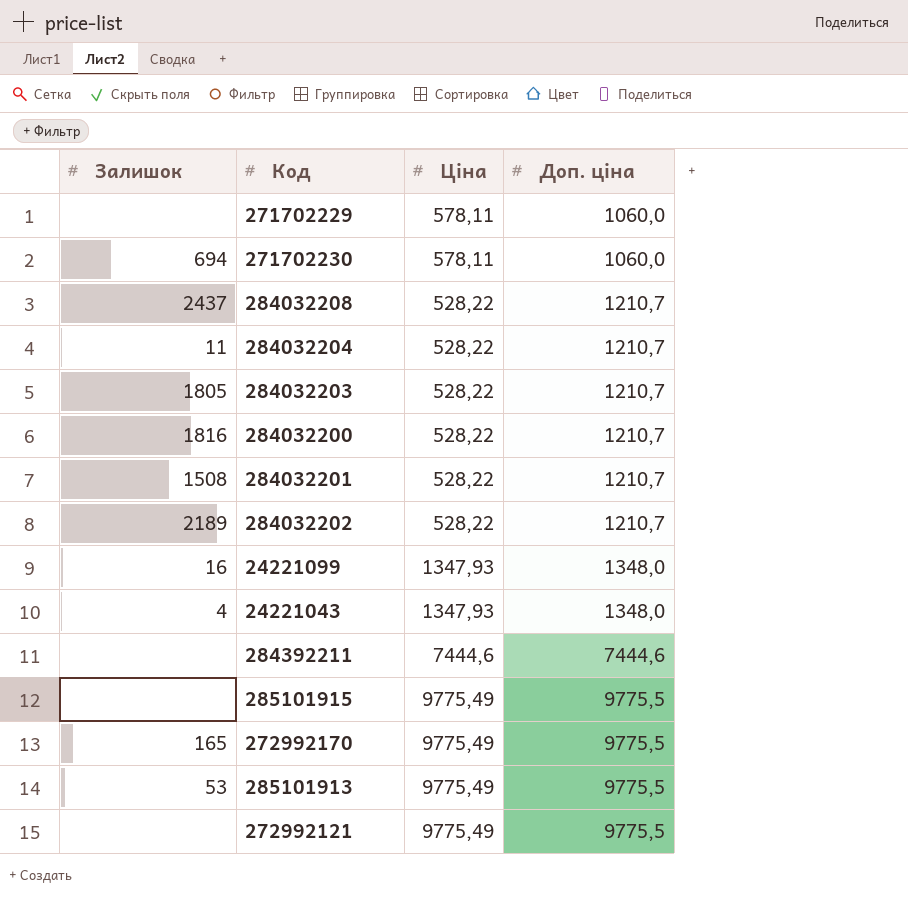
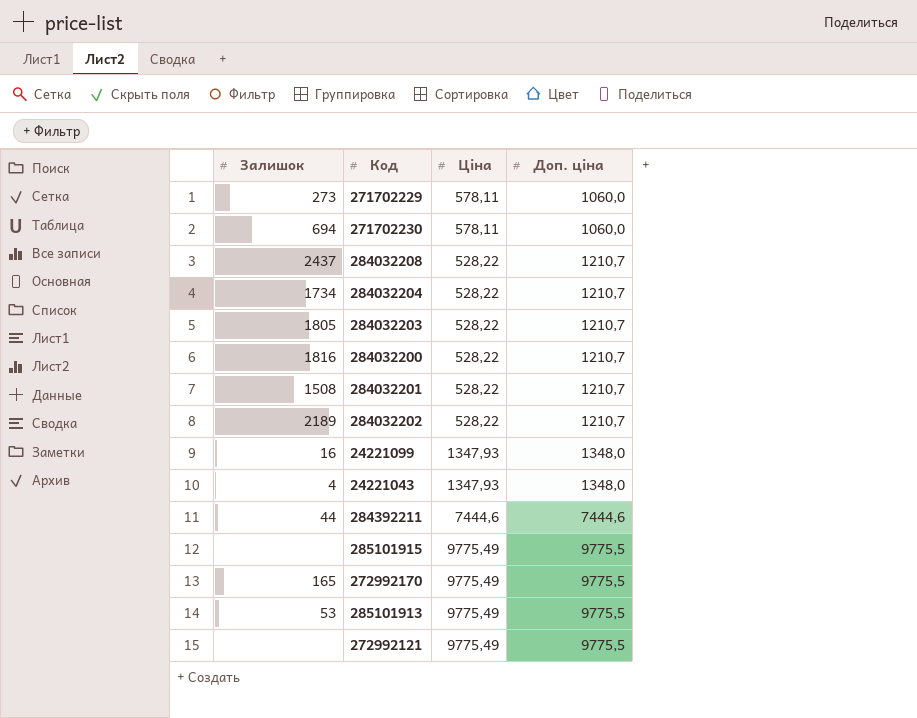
271702229 | Залишок: none -> 273
284032204 | Залишок: 11 -> 1734
284392211 | Залишок: none -> 44

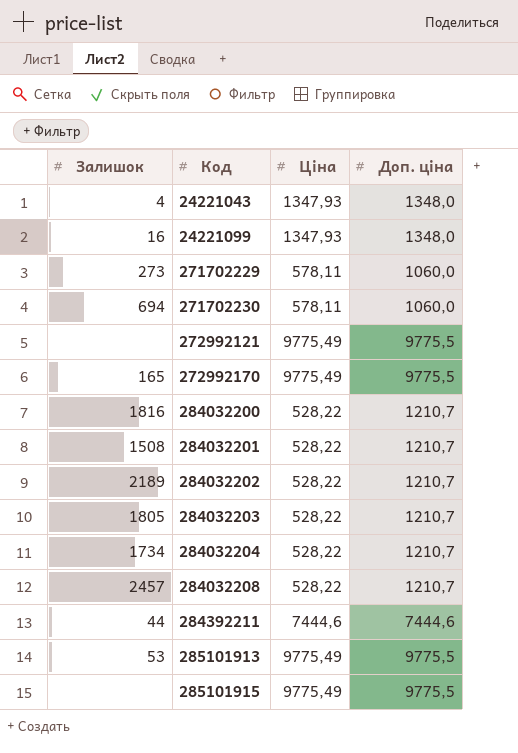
row order: Доп. ціна ascending -> Код ascending
284032208 | Залишок: 2437 -> 2457

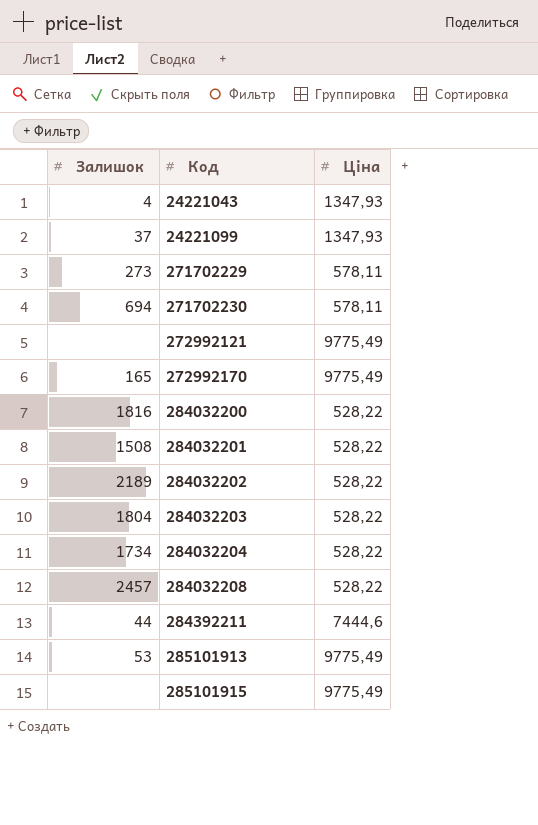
column Доп. ціна | position: 4 -> none
24221099 | Залишок: 16 -> 37
284032203 | Залишок: 1805 -> 1804

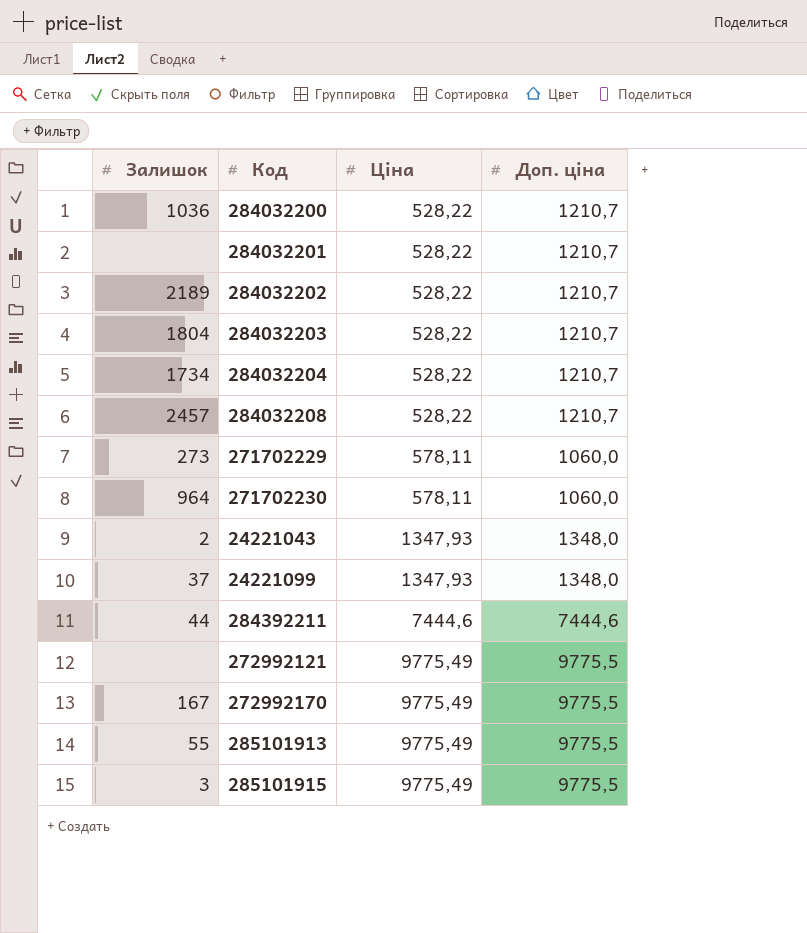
row order: Код ascending -> Ціна ascending
column Доп. ціна | position: none -> 4
284032200 | Залишок: 1816 -> 1036
284032201 | Залишок: 1508 -> none
271702230 | Залишок: 694 -> 964
24221043 | Залишок: 4 -> 2
272992170 | Залишок: 165 -> 167
285101913 | Залишок: 53 -> 55
285101915 | Залишок: none -> 3

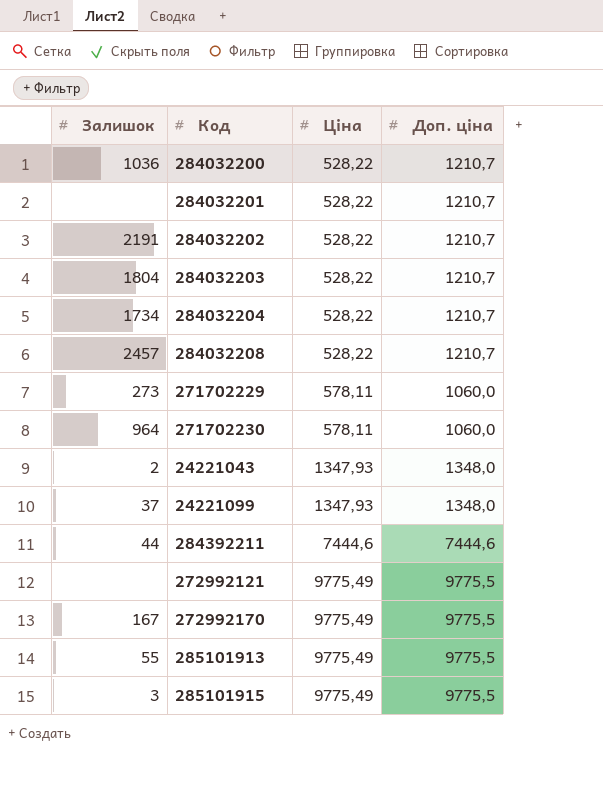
284032202 | Залишок: 2189 -> 2191

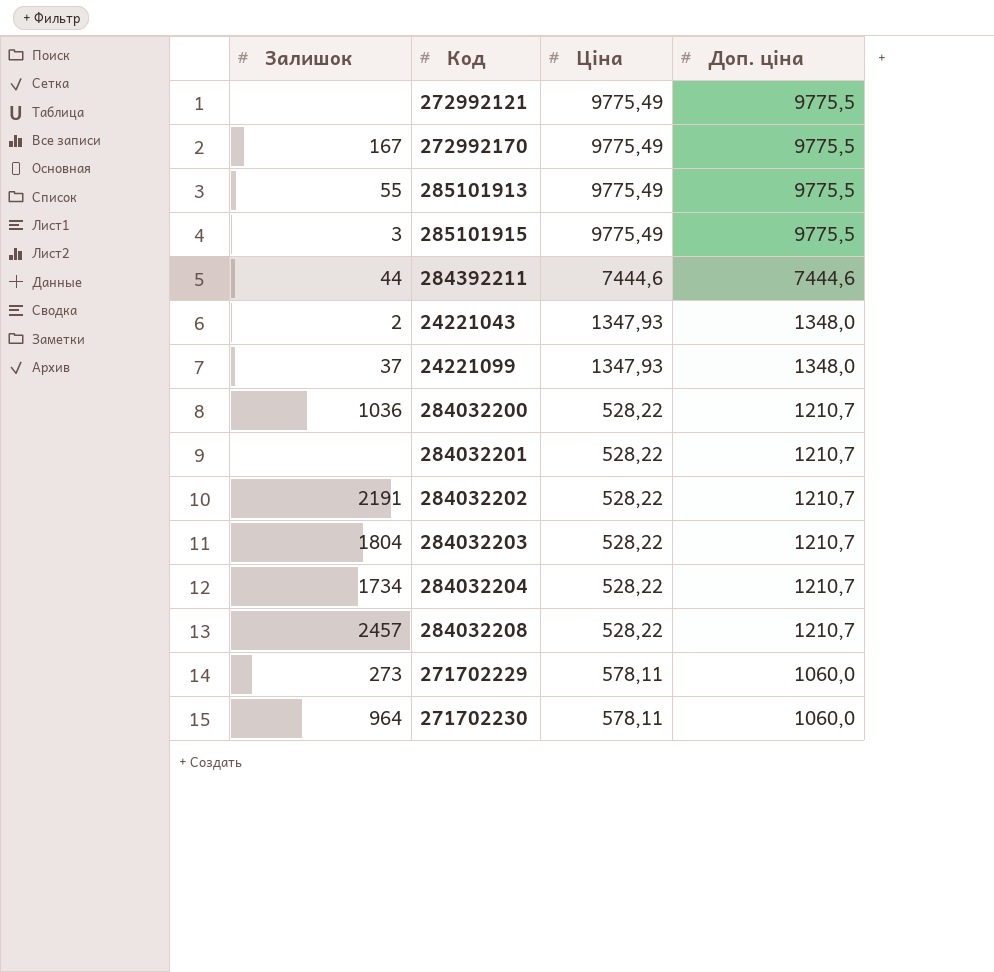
row order: Ціна ascending -> Доп. ціна descending

